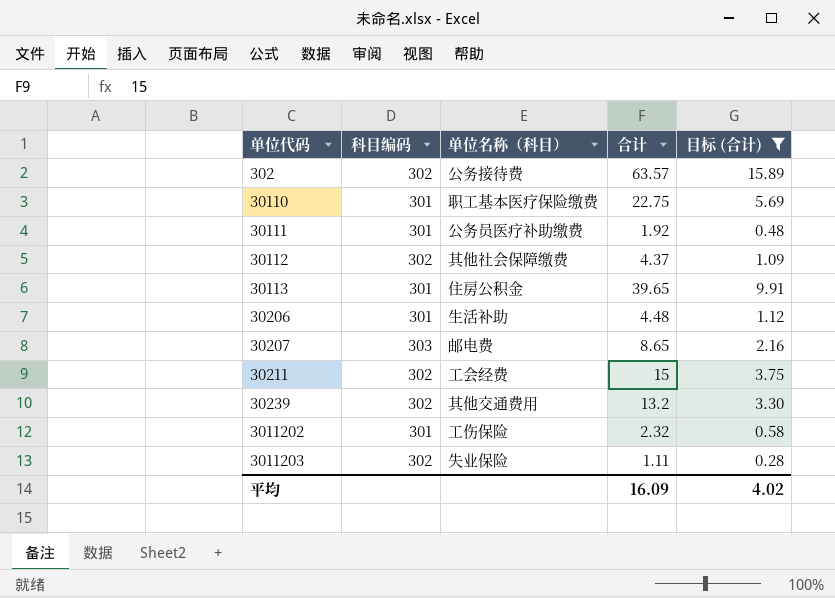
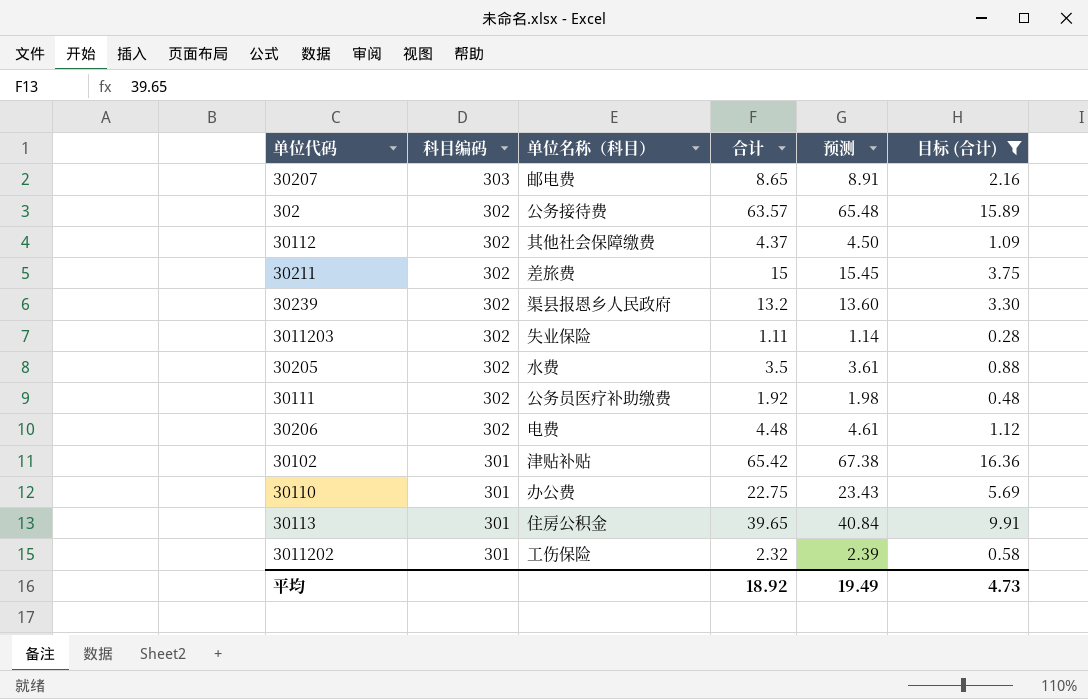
row order: 单位代码 ascending -> 科目编码 descending
column 预测 | formula: none -> [合计] * 1.03
30211 | 单位名称（科目）: 工会经费 -> 差旅费
30239 | 单位名称（科目）: 其他交通费用 -> 渠县报恩乡人民政府
row 30205: none -> 302 | 水费 | 3.5 | 3.61 | 0.88
30111 | 科目编码: 301 -> 302
30206 | 科目编码: 301 -> 302
30206 | 单位名称（科目）: 生活补助 -> 电费
row 30102: none -> 301 | 津贴补贴 | 65.42 | 67.38 | 16.36
30110 | 单位名称（科目）: 职工基本医疗保险缴费 -> 办公费
平均 | 合计: 16.09 -> 18.92
平均 | 目标 (合计): 4.02 -> 4.73

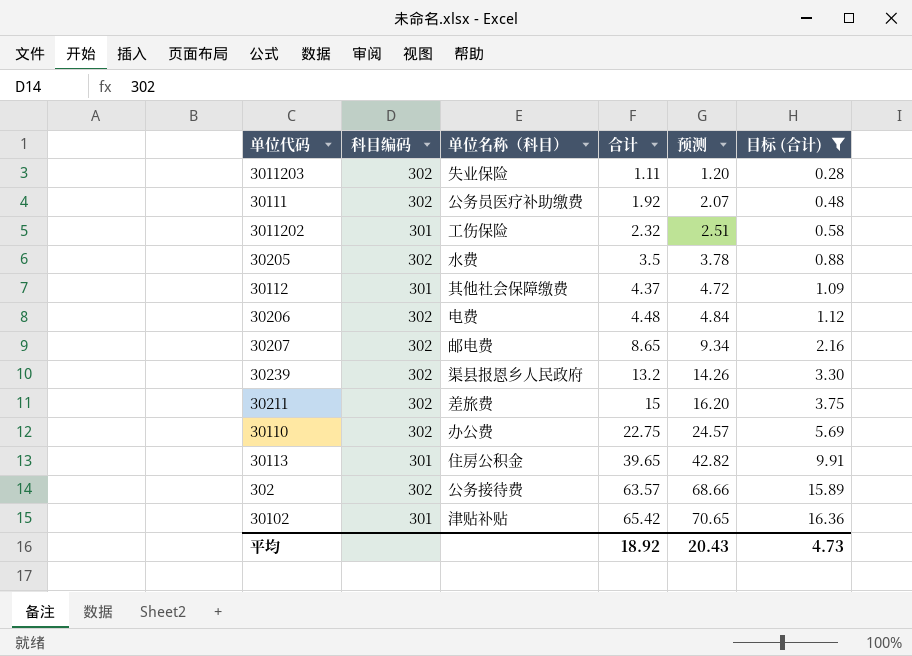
row order: 科目编码 descending -> 合计 ascending
column 预测 | formula: [合计] * 1.03 -> [合计] * 1.08
30112 | 科目编码: 302 -> 301
30207 | 科目编码: 303 -> 302
30110 | 科目编码: 301 -> 302
平均 | 预测: 19.49 -> 20.43

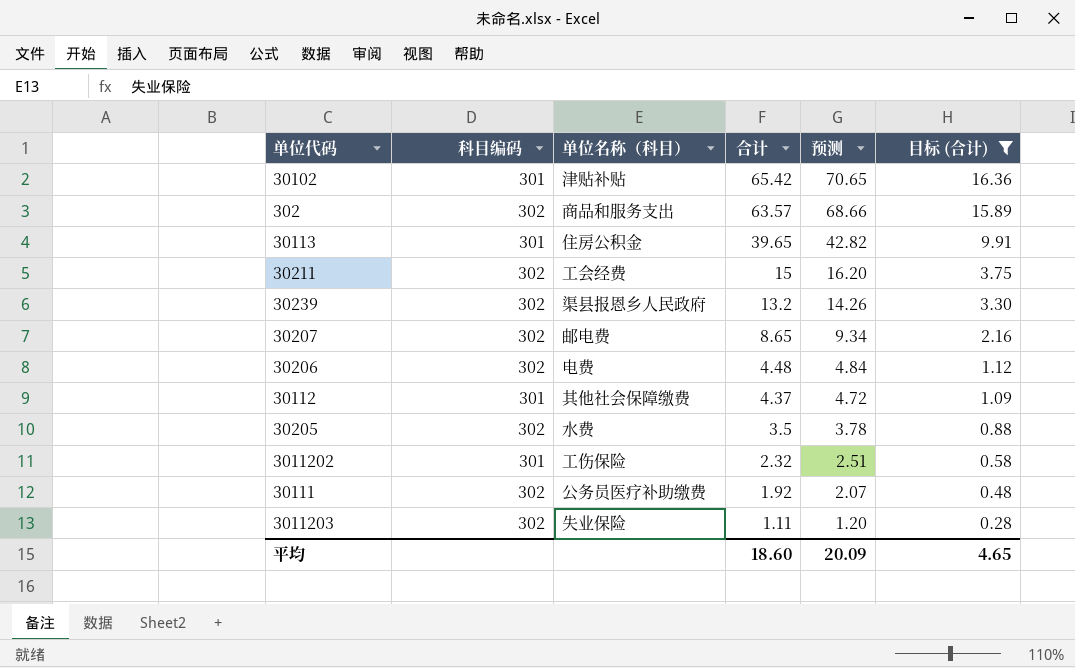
row order: 合计 ascending -> 合计 descending
row 30110: 302 | 办公费 | 22.75 | 24.57 | 5.69 -> none
302 | 单位名称（科目）: 公务接待费 -> 商品和服务支出
30211 | 单位名称（科目）: 差旅费 -> 工会经费
平均 | 合计: 18.92 -> 18.60
平均 | 预测: 20.43 -> 20.09
平均 | 目标 (合计): 4.73 -> 4.65

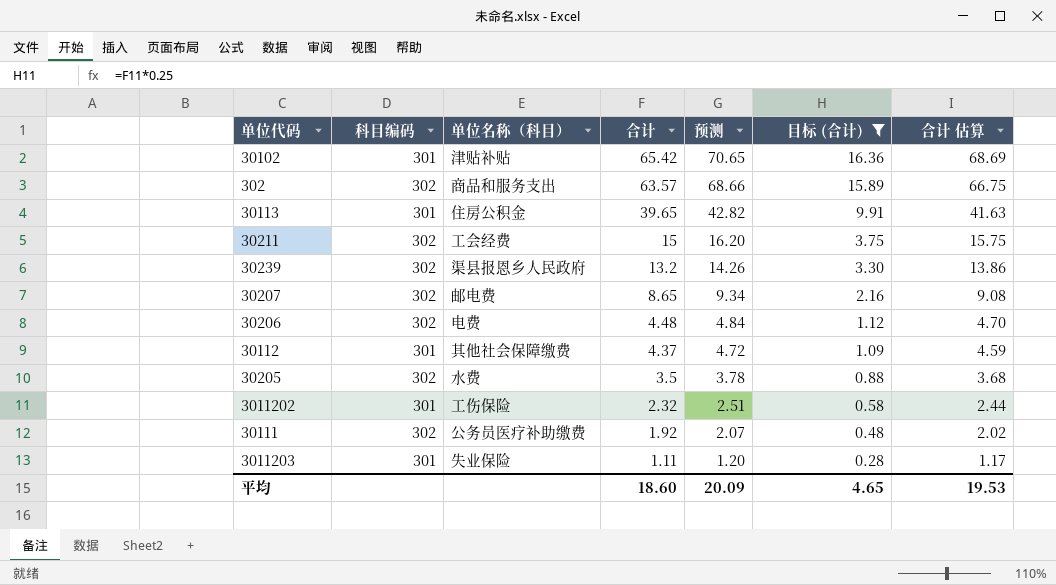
column 合计 估算 | formula: none -> [合计] * 1.05
3011203 | 科目编码: 302 -> 301

